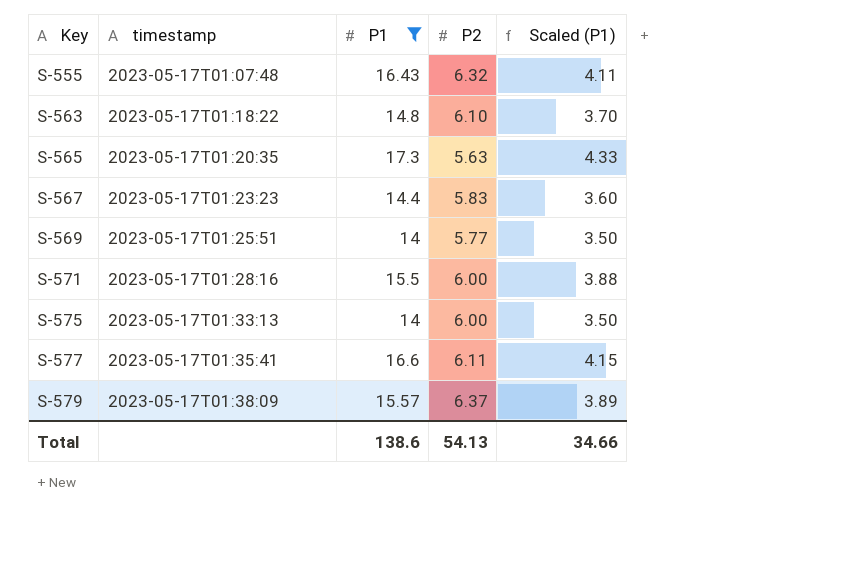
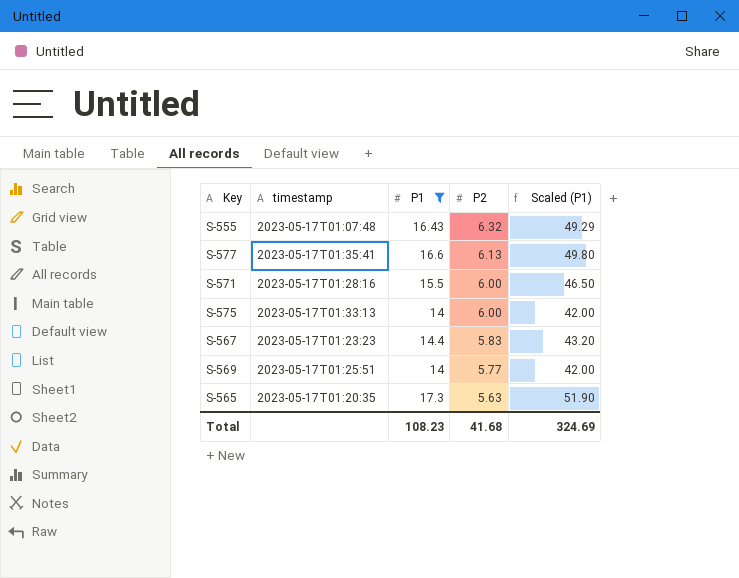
row order: Key ascending -> P2 descending
column Scaled (P1) | formula: [P1] * 0.25 -> [P1] * 3
row S-563: 2023-05-17T01:18:22 | 14.8 | 6.10 | 3.70 -> none
row S-579: 2023-05-17T01:38:09 | 15.57 | 6.37 | 3.89 -> none
S-577 | P2: 6.11 -> 6.13
Total | P1: 138.6 -> 108.23
Total | P2: 54.13 -> 41.68
Total | Scaled (P1): 34.66 -> 324.69

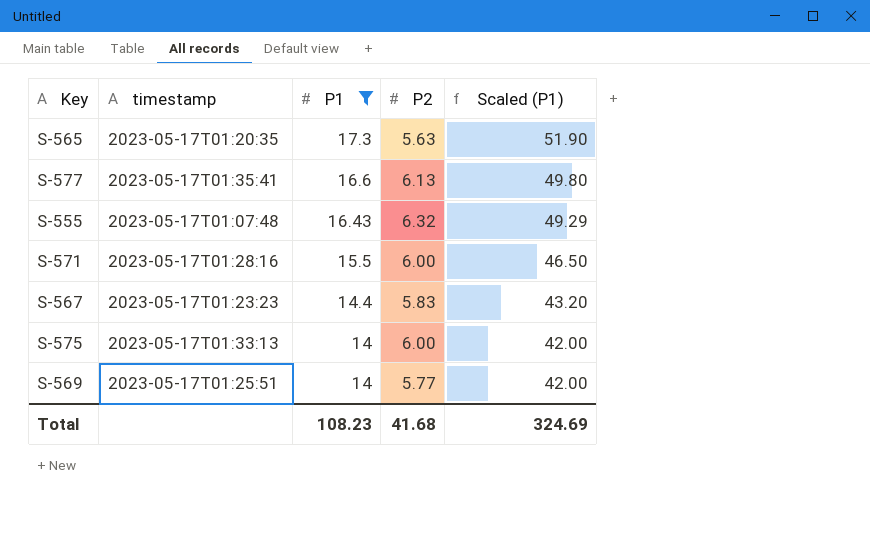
row order: P2 descending -> P1 descending

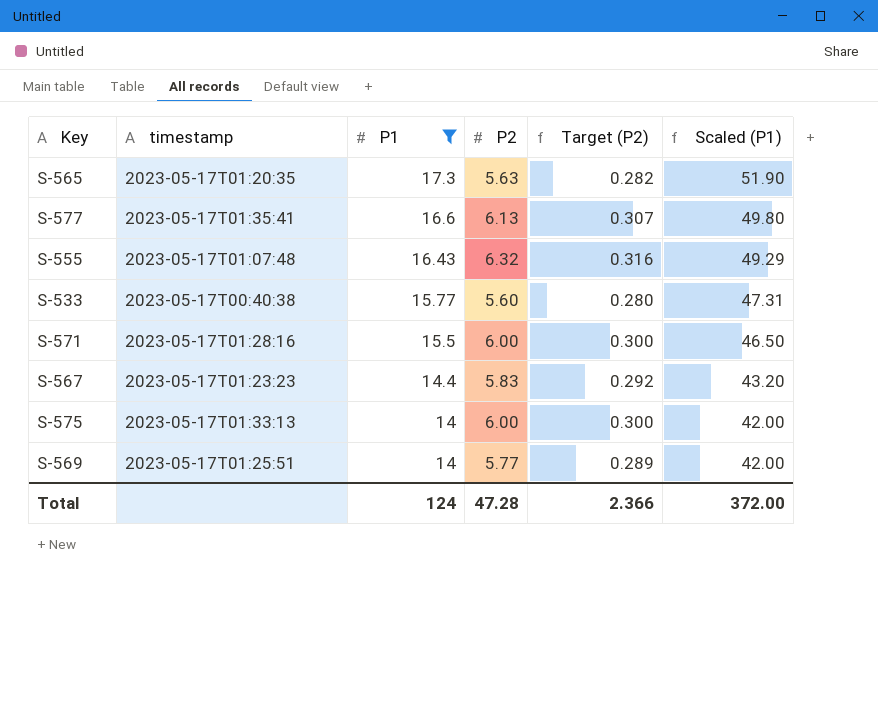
column Target (P2) | formula: none -> [P2] * 0.05
row S-533: none -> 2023-05-17T00:40:38 | 15.77 | 5.60 | 0.280 | 47.31
Total | P1: 108.23 -> 124
Total | P2: 41.68 -> 47.28
Total | Scaled (P1): 324.69 -> 372.00

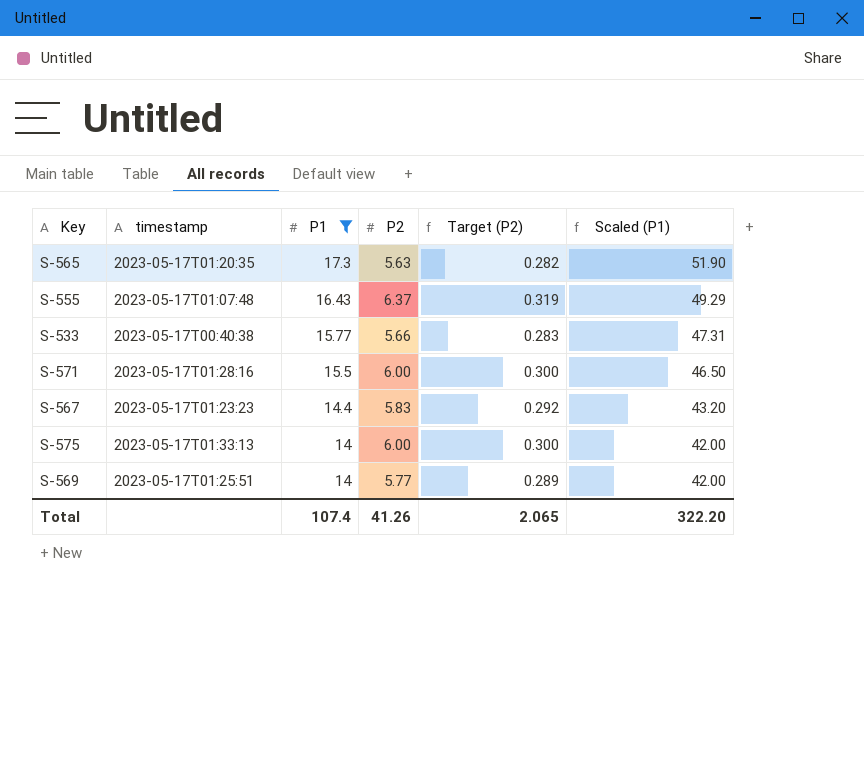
row S-577: 2023-05-17T01:35:41 | 16.6 | 6.13 | 0.307 | 49.80 -> none
S-555 | P2: 6.32 -> 6.37
S-555 | Target (P2): 0.316 -> 0.319
S-533 | P2: 5.60 -> 5.66
S-533 | Target (P2): 0.280 -> 0.283
Total | P1: 124 -> 107.4
Total | P2: 47.28 -> 41.26
Total | Target (P2): 2.366 -> 2.065
Total | Scaled (P1): 372.00 -> 322.20

